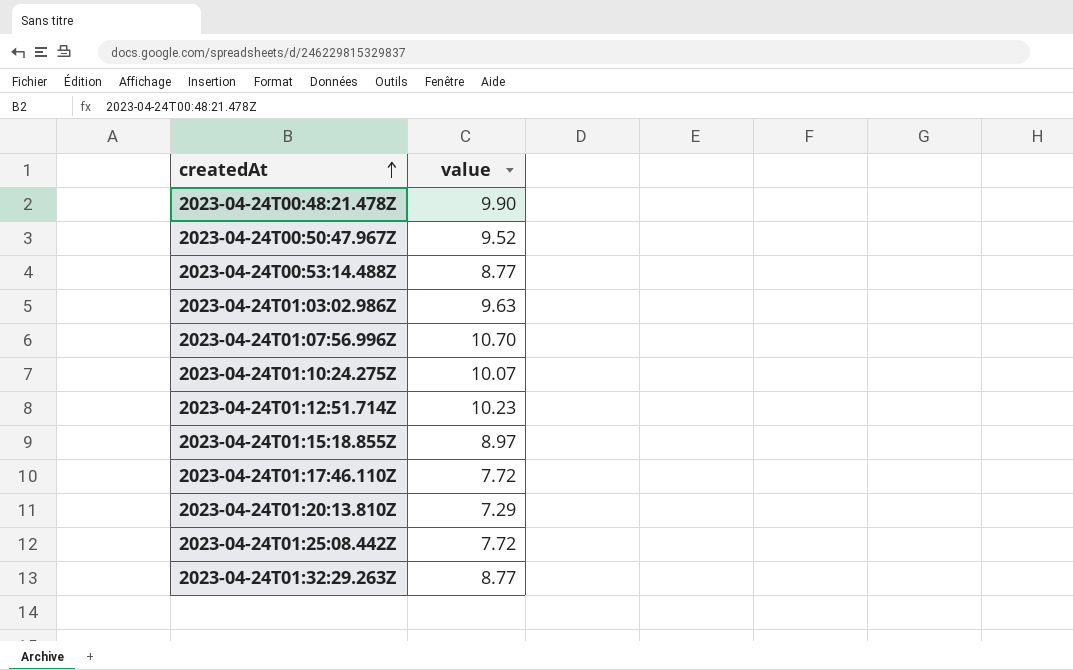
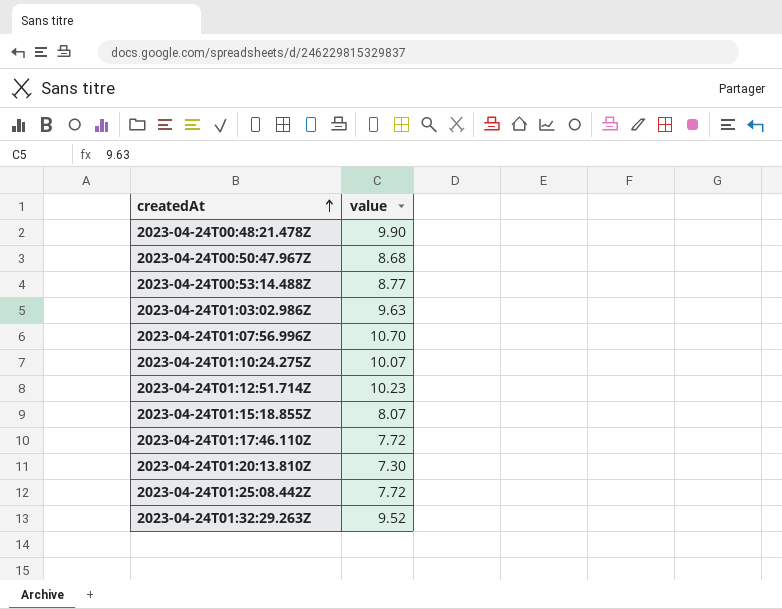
2023-04-24T00:50:47.967Z | value: 9.52 -> 8.68
2023-04-24T01:15:18.855Z | value: 8.97 -> 8.07
2023-04-24T01:20:13.810Z | value: 7.29 -> 7.30
2023-04-24T01:32:29.263Z | value: 8.77 -> 9.52

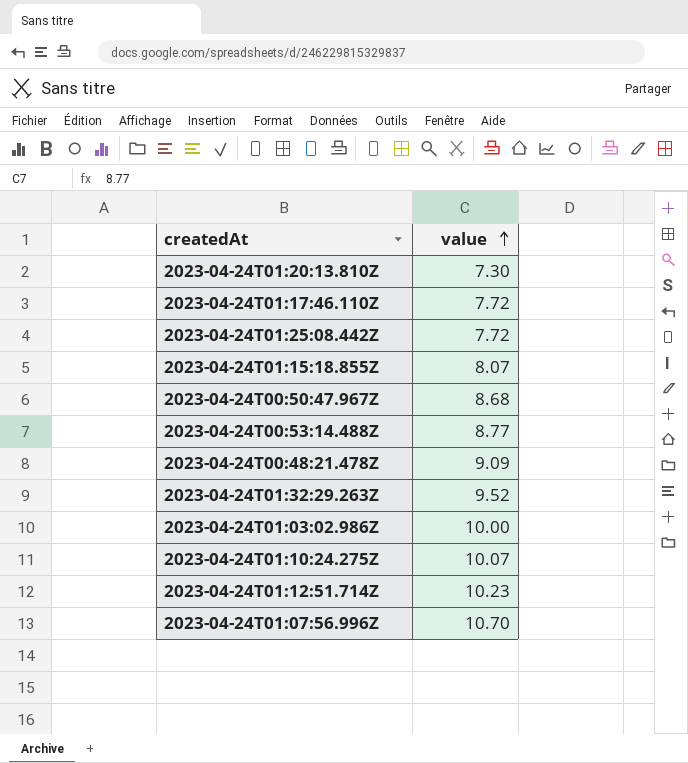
row order: createdAt ascending -> value ascending
2023-04-24T00:48:21.478Z | value: 9.90 -> 9.09
2023-04-24T01:03:02.986Z | value: 9.63 -> 10.00

